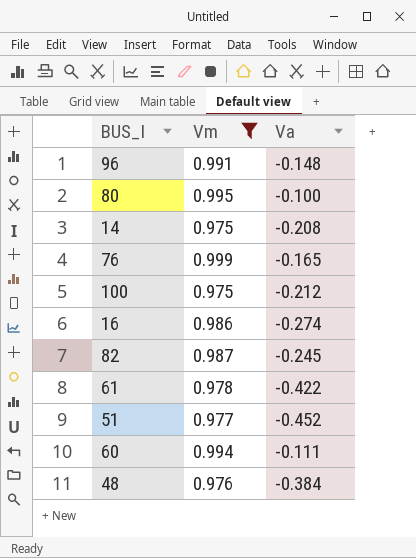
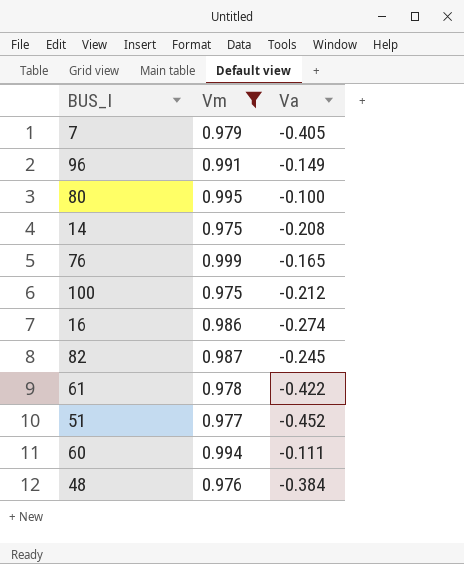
row 7: none -> 0.979 | -0.405
96 | Va: -0.148 -> -0.149

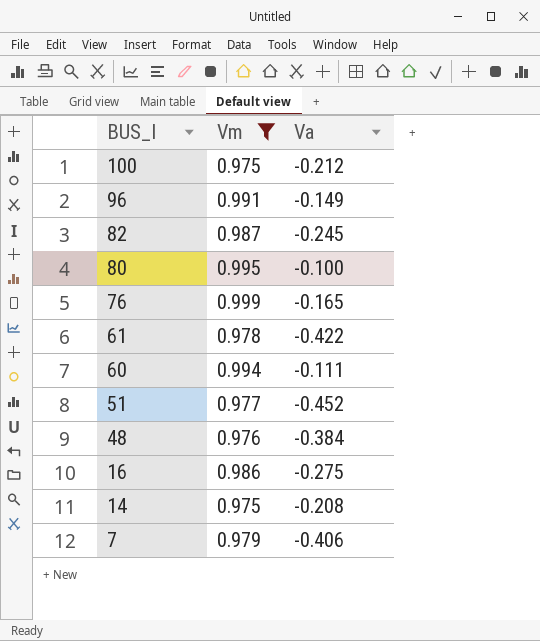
row order: none -> BUS_I descending
16 | Va: -0.274 -> -0.275
7 | Va: -0.405 -> -0.406

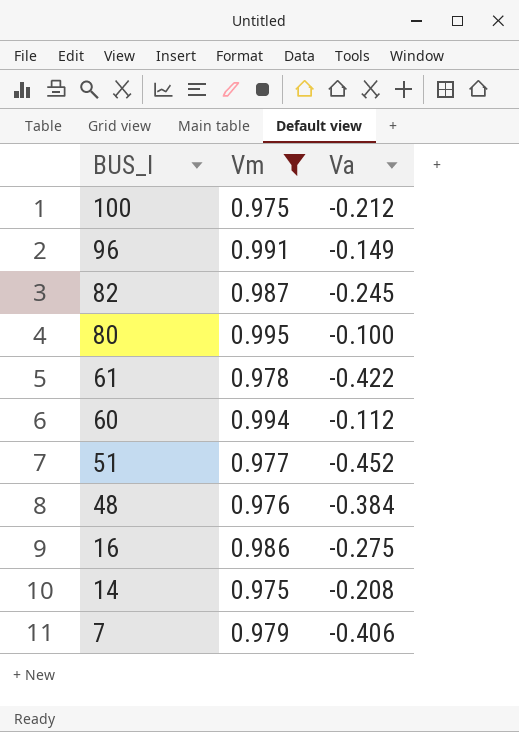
row 76: 0.999 | -0.165 -> none
60 | Va: -0.111 -> -0.112

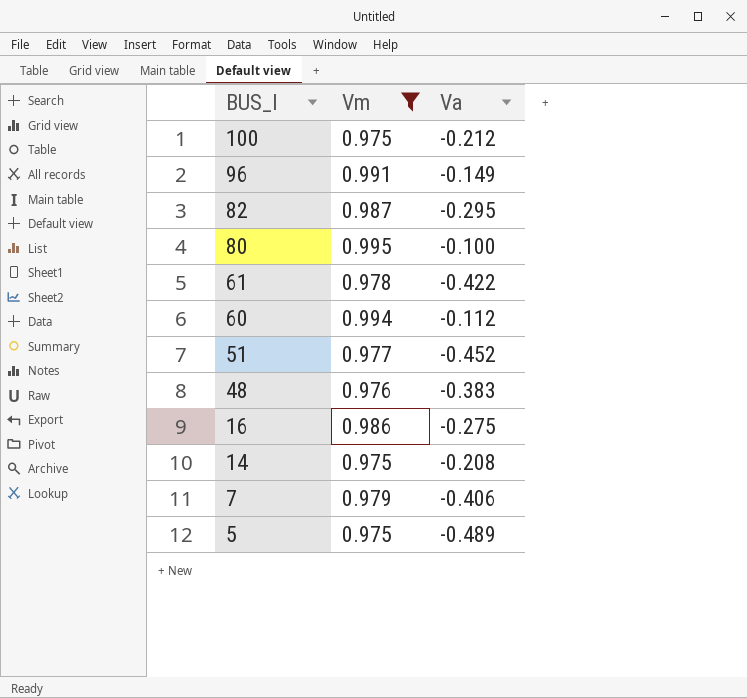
82 | Va: -0.245 -> -0.295
48 | Va: -0.384 -> -0.383
row 5: none -> 0.975 | -0.489

